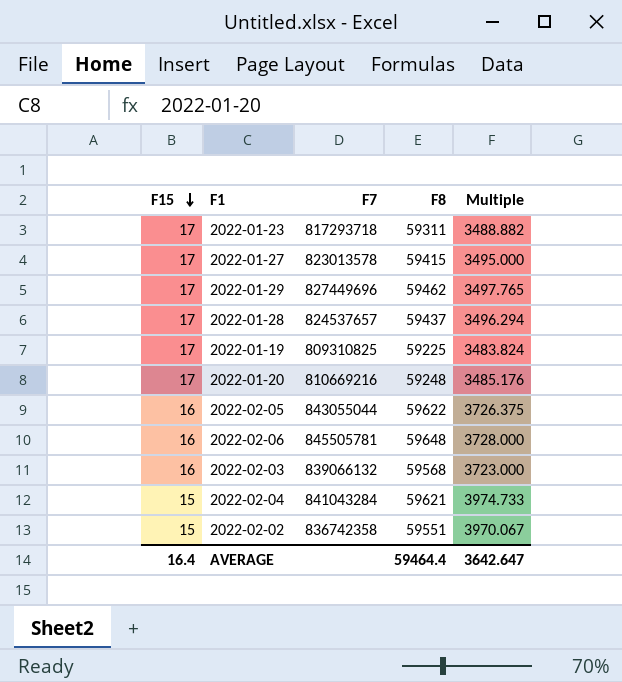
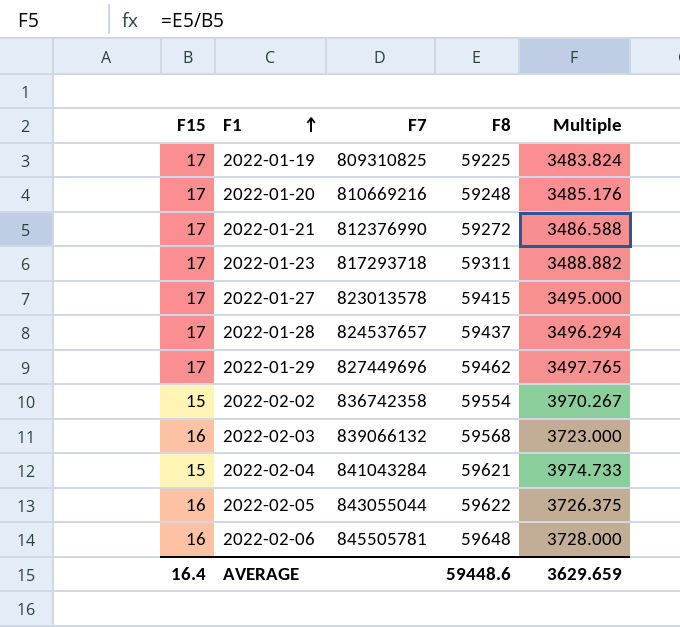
row order: F15 descending -> F1 ascending
row 2022-01-21: none -> 17 | 812376990 | 59272 | 3486.588
2022-02-02 | F8: 59551 -> 59554
2022-02-02 | Multiple: 3970.067 -> 3970.267
AVERAGE | F8: 59464.4 -> 59448.6
AVERAGE | Multiple: 3642.647 -> 3629.659

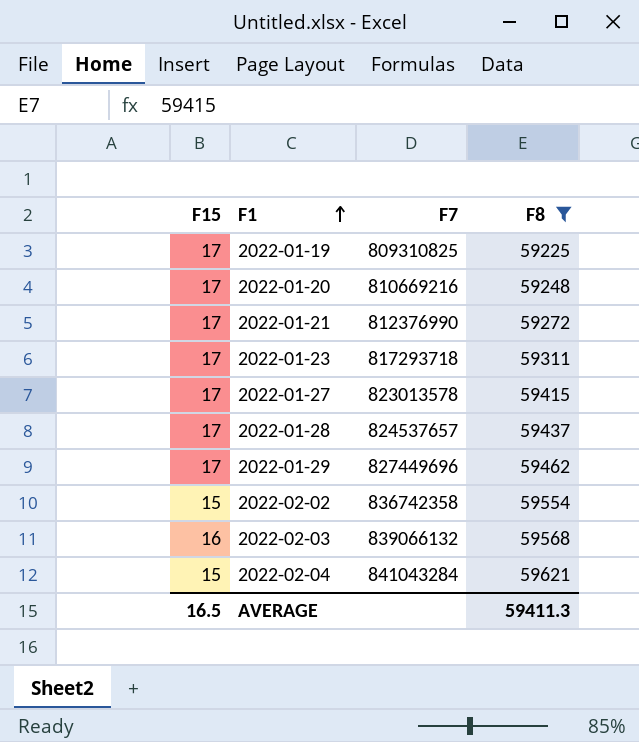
filter: none -> F8 <= 59621
column Multiple | formula: [F8] / [F15] -> none
AVERAGE | F15: 16.4 -> 16.5
AVERAGE | F8: 59448.6 -> 59411.3

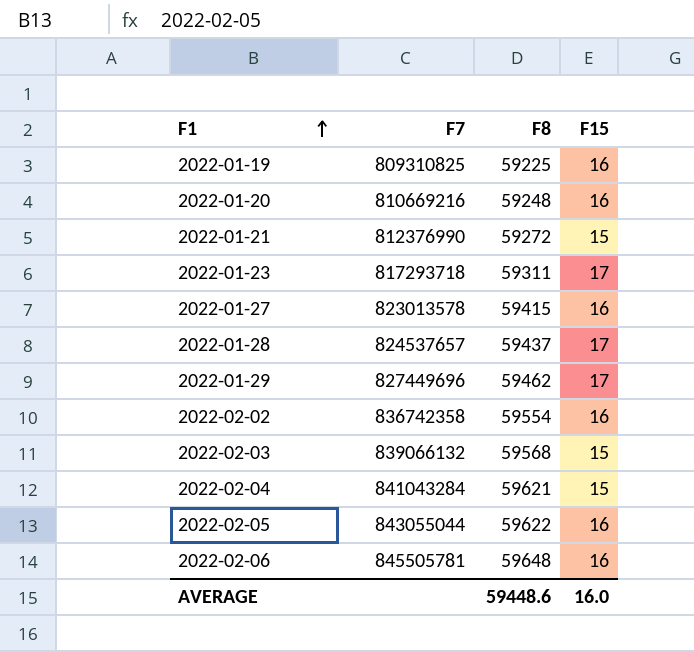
filter: F8 <= 59621 -> none
column F15 | position: 1 -> 4
2022-01-19 | F15: 17 -> 16
2022-01-20 | F15: 17 -> 16
2022-01-21 | F15: 17 -> 15
2022-01-27 | F15: 17 -> 16
2022-02-02 | F15: 15 -> 16
2022-02-03 | F15: 16 -> 15
AVERAGE | F8: 59411.3 -> 59448.6
AVERAGE | F15: 16.5 -> 16.0

